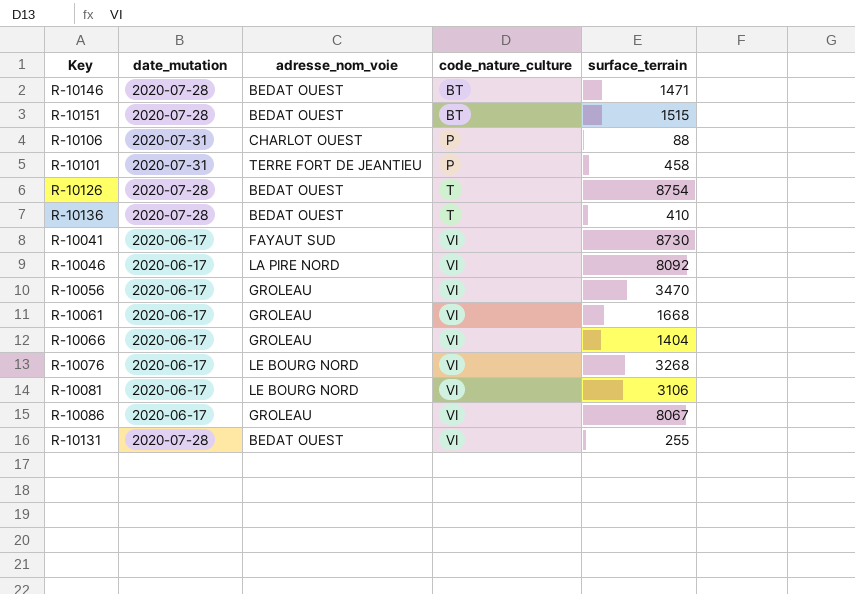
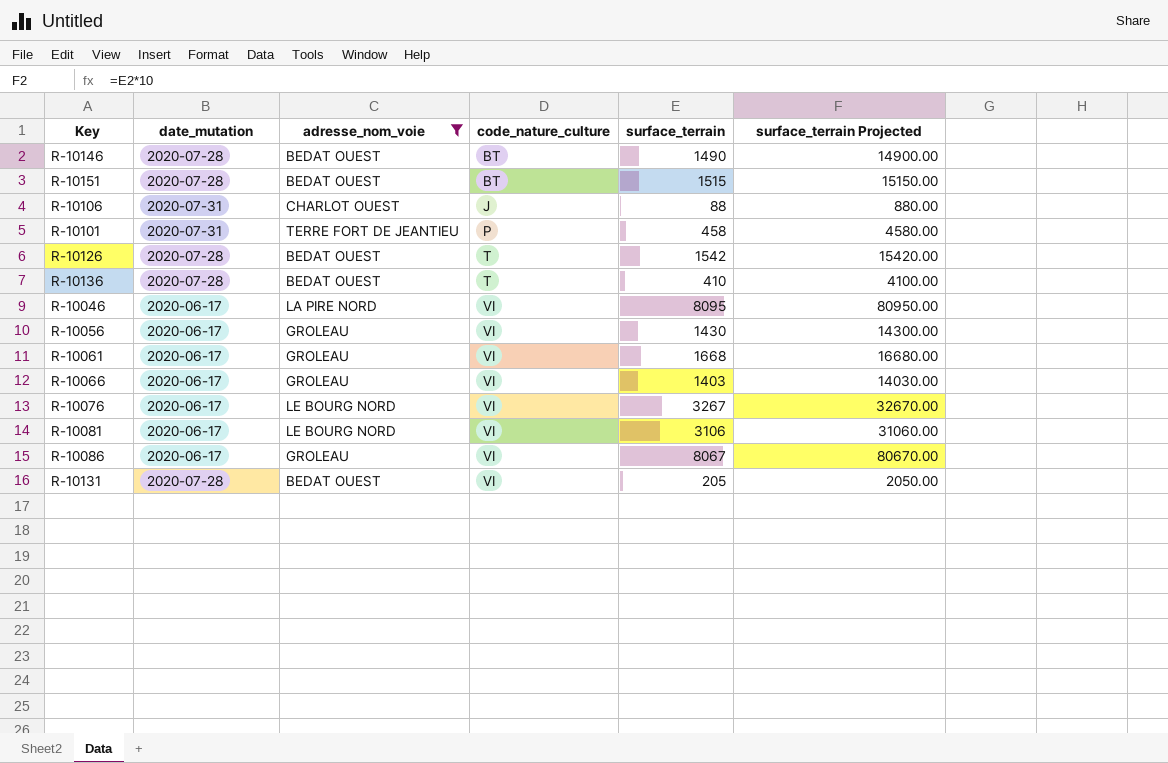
filter: none -> adresse_nom_voie != FAYAUT SUD
column surface_terrain Projected | formula: none -> [surface_terrain] * 10
R-10146 | surface_terrain: 1471 -> 1490
R-10106 | code_nature_culture: P -> J
R-10126 | surface_terrain: 8754 -> 1542
R-10046 | surface_terrain: 8092 -> 8095
R-10056 | surface_terrain: 3470 -> 1430
R-10066 | surface_terrain: 1404 -> 1403
R-10076 | surface_terrain: 3268 -> 3267
R-10131 | surface_terrain: 255 -> 205

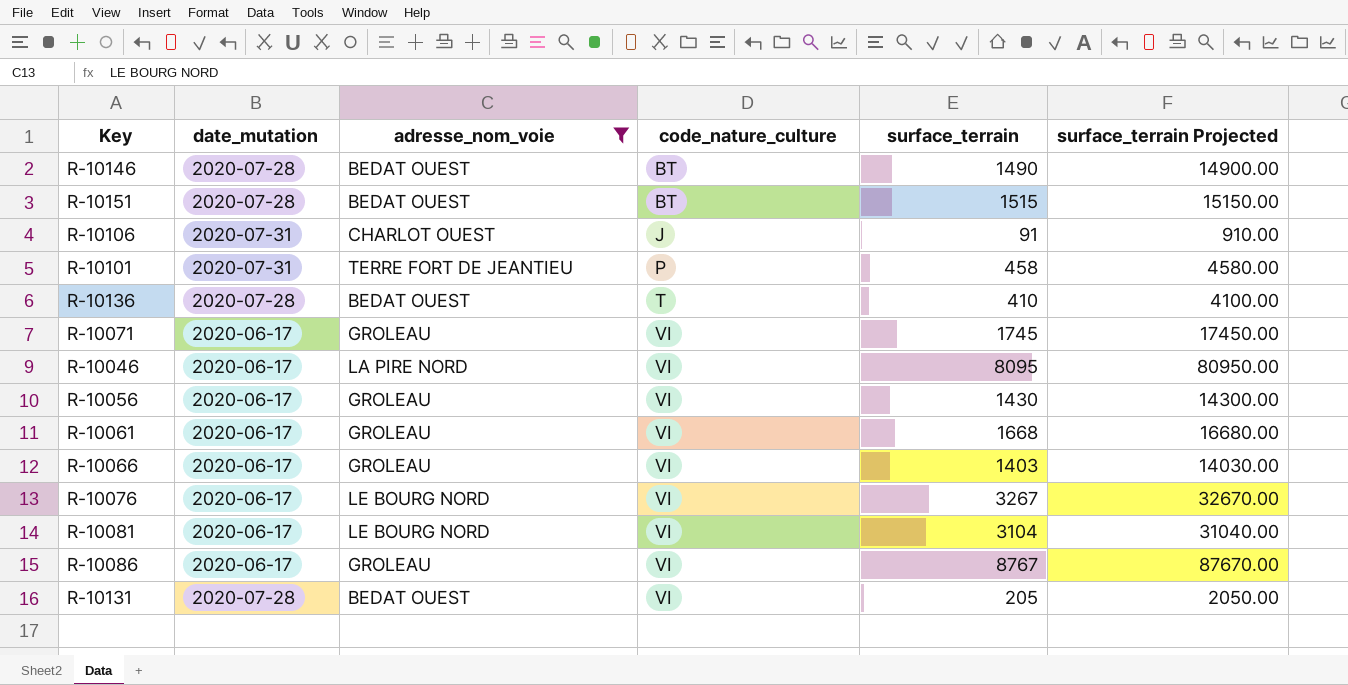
row R-10126: 2020-07-28 | BEDAT OUEST | T | 1542 | 15420.00 -> none
R-10106 | surface_terrain: 88 -> 91
R-10106 | surface_terrain Projected: 880.00 -> 910.00
row R-10071: none -> 2020-06-17 | GROLEAU | VI | 1745 | 17450.00
R-10081 | surface_terrain: 3106 -> 3104
R-10081 | surface_terrain Projected: 31060.00 -> 31040.00
R-10086 | surface_terrain: 8067 -> 8767
R-10086 | surface_terrain Projected: 80670.00 -> 87670.00

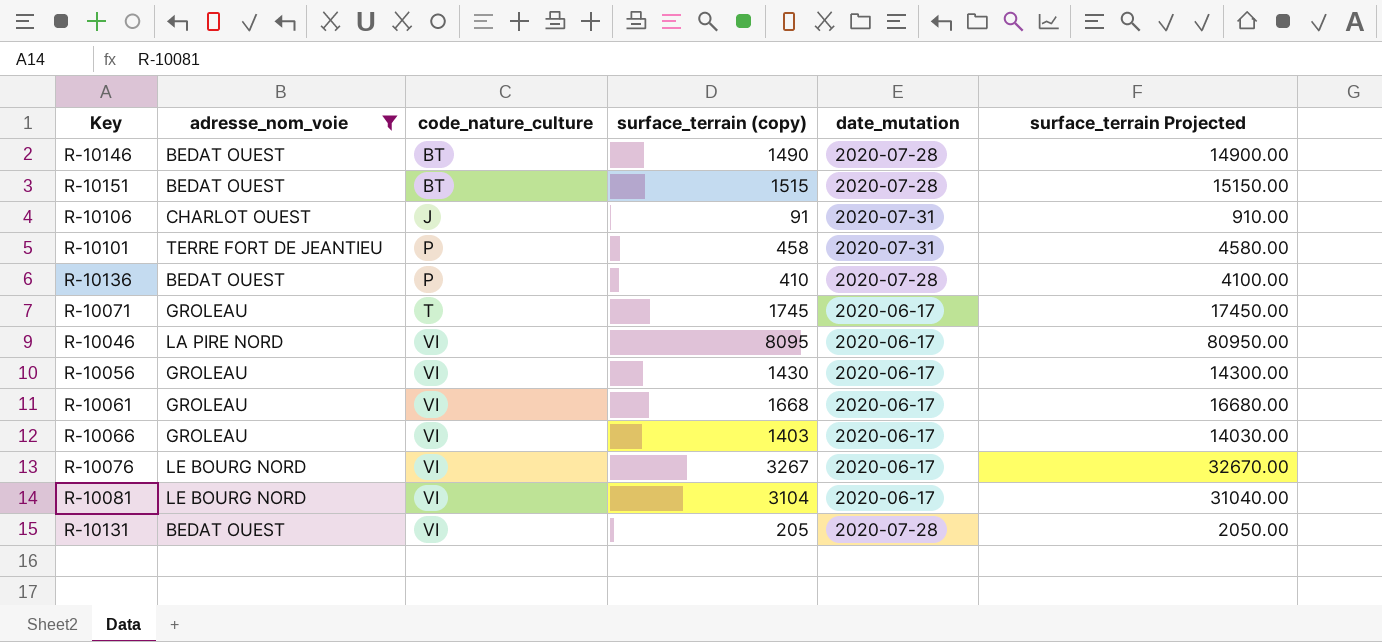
column name: surface_terrain -> surface_terrain (copy)
column date_mutation | position: 2 -> 5
row R-10086: 2020-06-17 | GROLEAU | VI | 8767 | 87670.00 -> none
R-10136 | code_nature_culture: T -> P
R-10071 | code_nature_culture: VI -> T

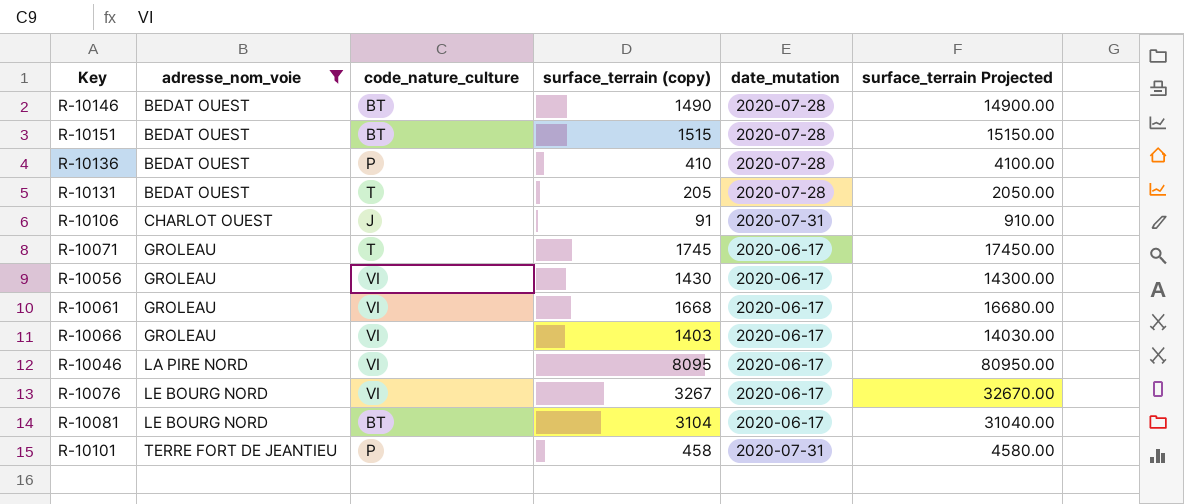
row order: code_nature_culture ascending -> adresse_nom_voie ascending
R-10131 | code_nature_culture: VI -> T
R-10081 | code_nature_culture: VI -> BT

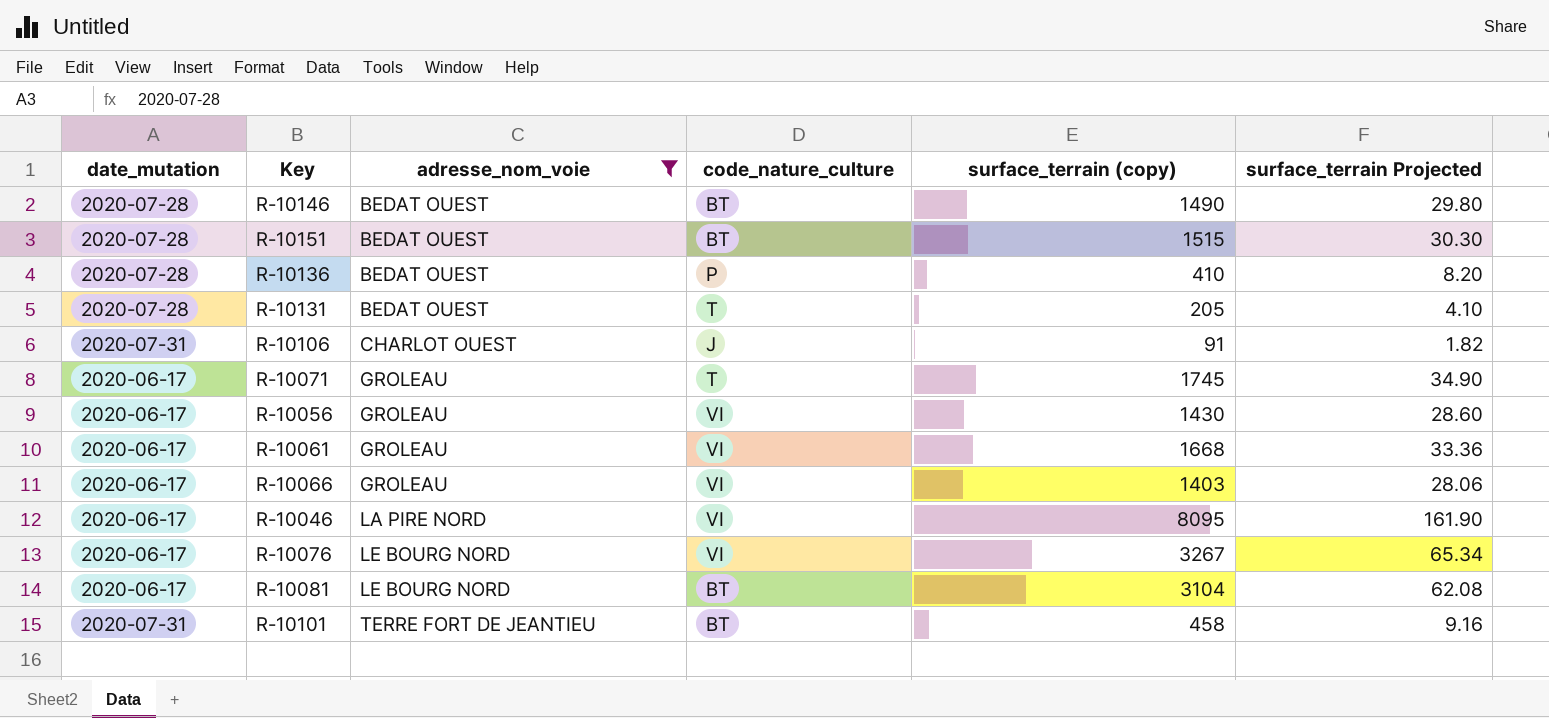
column date_mutation | position: 5 -> 1
column surface_terrain Projected | formula: [surface_terrain (copy)] * 10 -> [surface_terrain (copy)] * 0.02
R-10101 | code_nature_culture: P -> BT

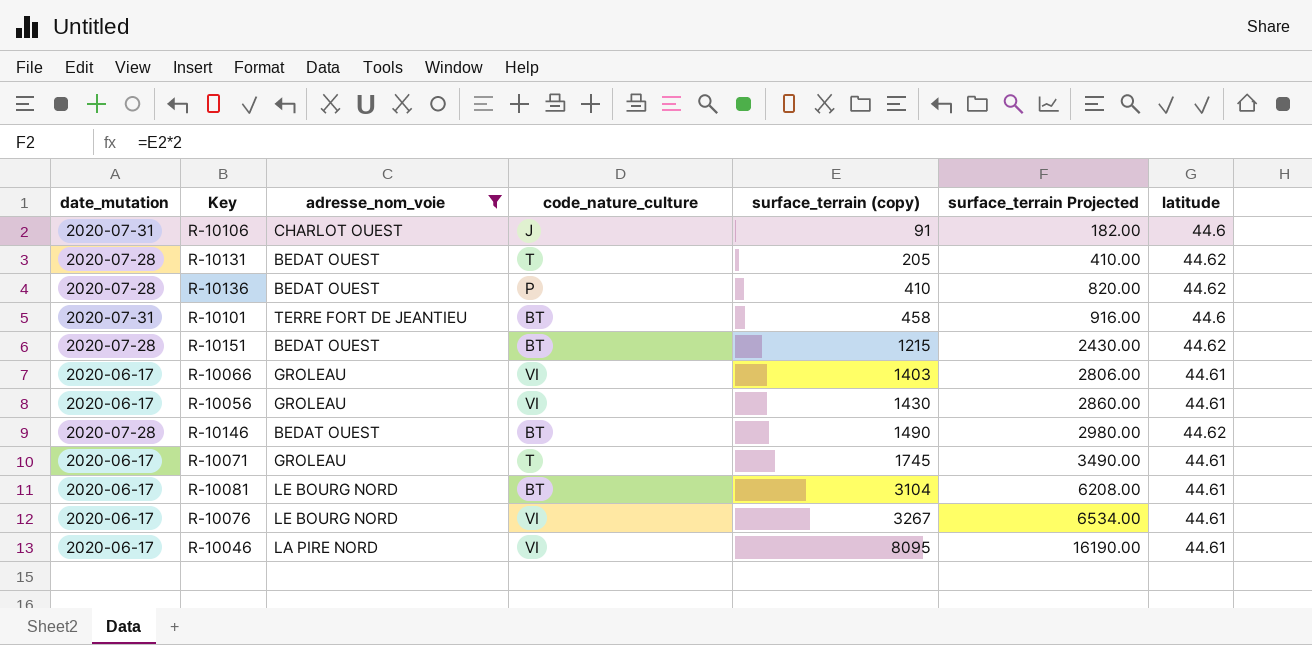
row order: adresse_nom_voie ascending -> surface_terrain (copy) ascending
column surface_terrain Projected | formula: [surface_terrain (copy)] * 0.02 -> [surface_terrain (copy)] * 2
column latitude | position: none -> 7
row R-10061: 2020-06-17 | GROLEAU | VI | 1668 | 33.36 -> none
R-10151 | surface_terrain (copy): 1515 -> 1215

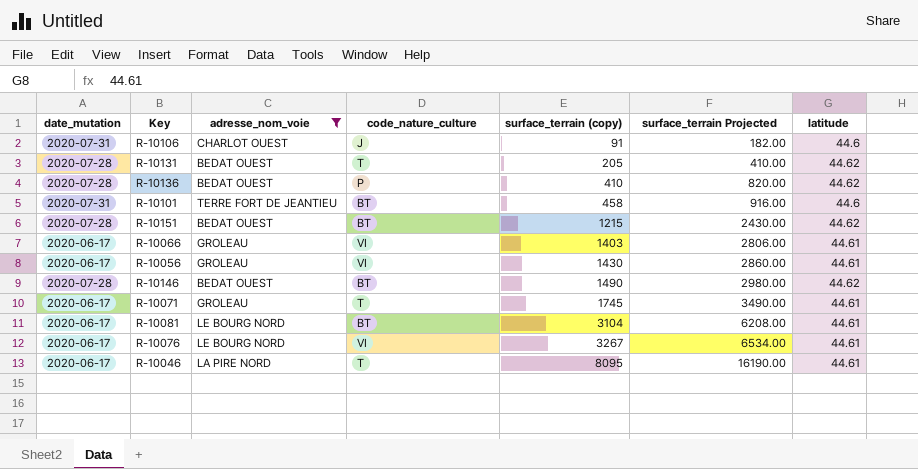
R-10046 | code_nature_culture: VI -> T

